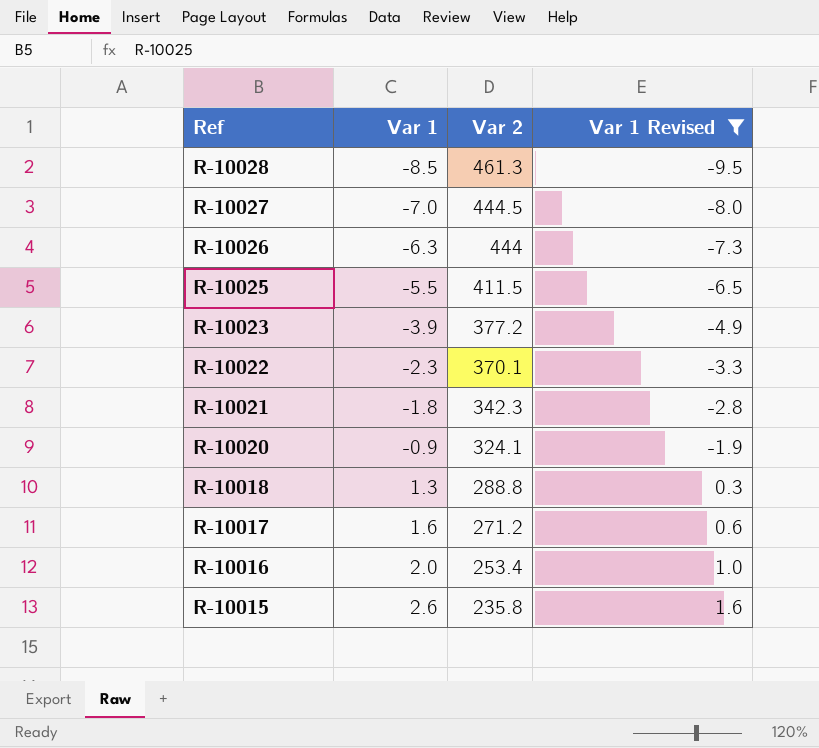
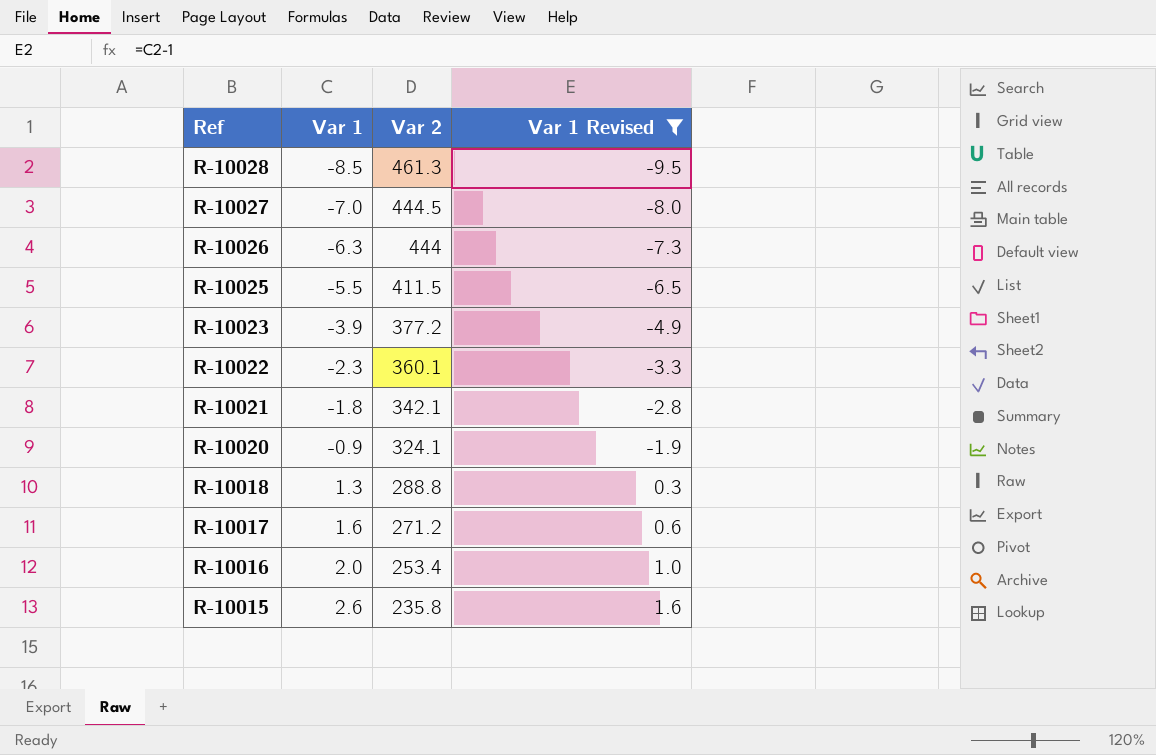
R-10022 | Var 2: 370.1 -> 360.1
R-10021 | Var 2: 342.3 -> 342.1

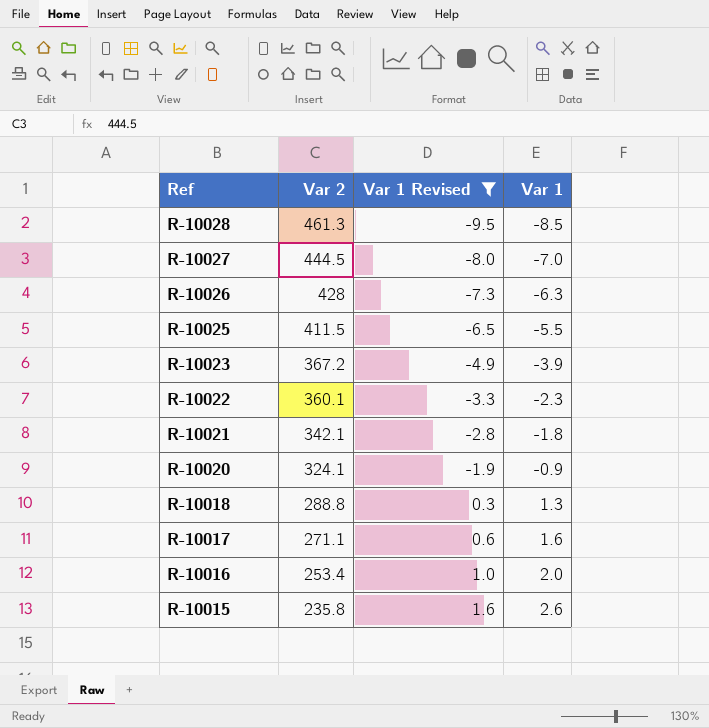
column Var 1 | position: 2 -> 4
R-10026 | Var 2: 444 -> 428
R-10023 | Var 2: 377.2 -> 367.2
R-10017 | Var 2: 271.2 -> 271.1

